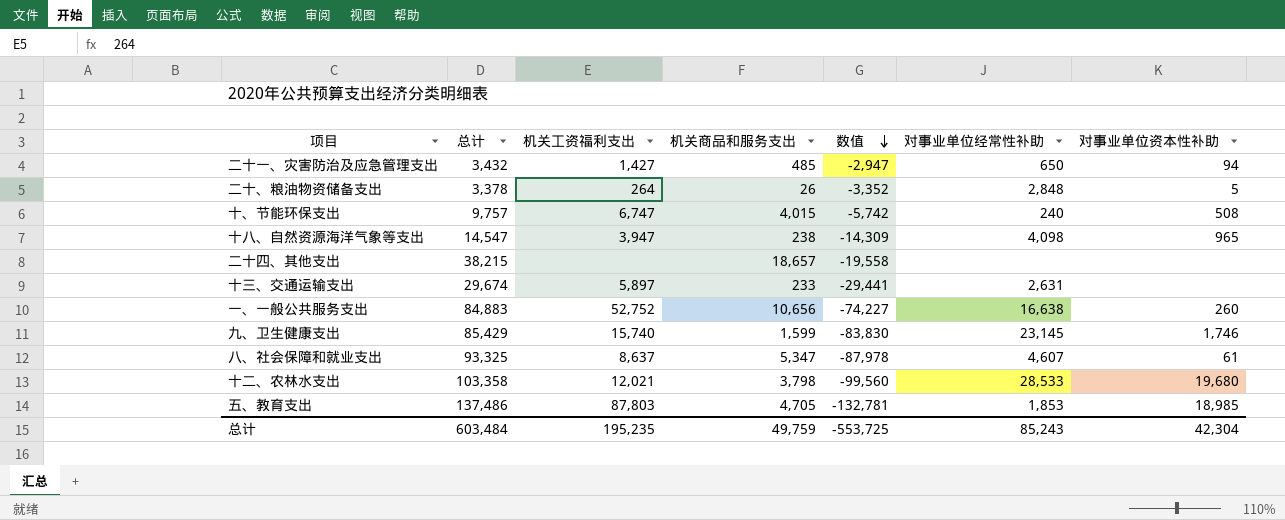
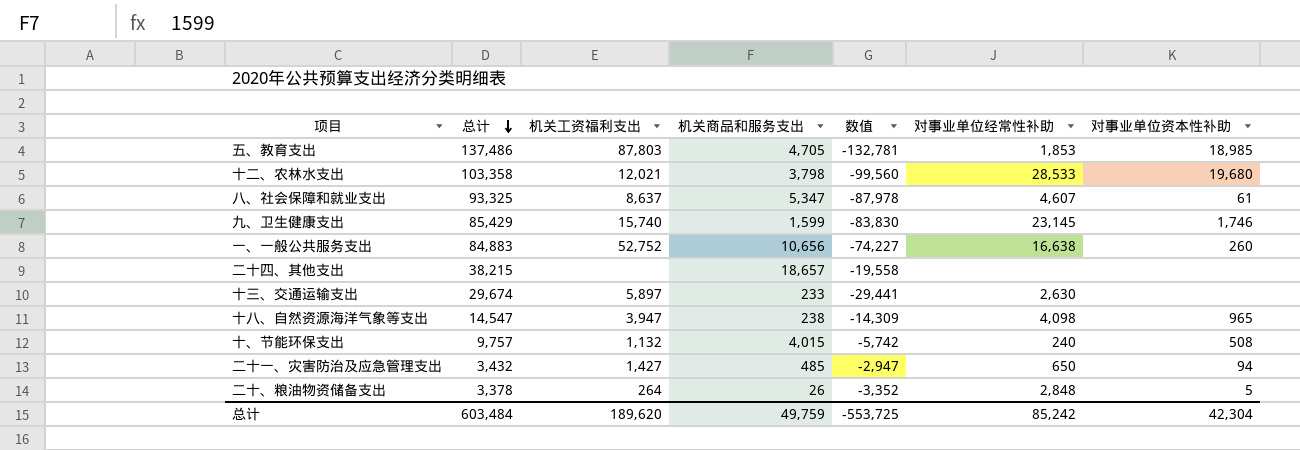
row order: 数值 descending -> 总计 descending
十三、交通运输支出 | 对事业单位经常性补助: 2,631 -> 2,630
十、节能环保支出 | 机关工资福利支出: 6,747 -> 1,132
总计 | 机关工资福利支出: 195,235 -> 189,620
总计 | 对事业单位经常性补助: 85,243 -> 85,242

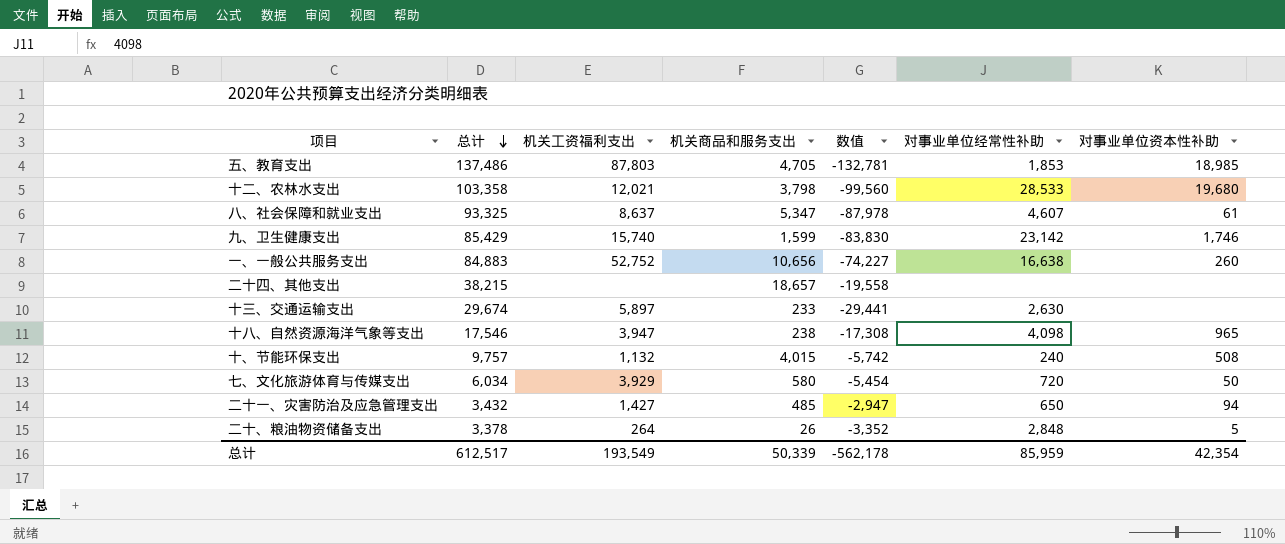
九、卫生健康支出 | 对事业单位经常性补助: 23,145 -> 23,142
十八、自然资源海洋气象等支出 | 总计: 14,547 -> 17,546
十八、自然资源海洋气象等支出 | 数值: -14,309 -> -17,308
row 七、文化旅游体育与传媒支出: none -> 6,034 | 3,929 | 580 | -5,454 | 720 | 50
总计 | 总计: 603,484 -> 612,517
总计 | 机关工资福利支出: 189,620 -> 193,549
总计 | 机关商品和服务支出: 49,759 -> 50,339
总计 | 数值: -553,725 -> -562,178
总计 | 对事业单位经常性补助: 85,242 -> 85,959
总计 | 对事业单位资本性补助: 42,304 -> 42,354

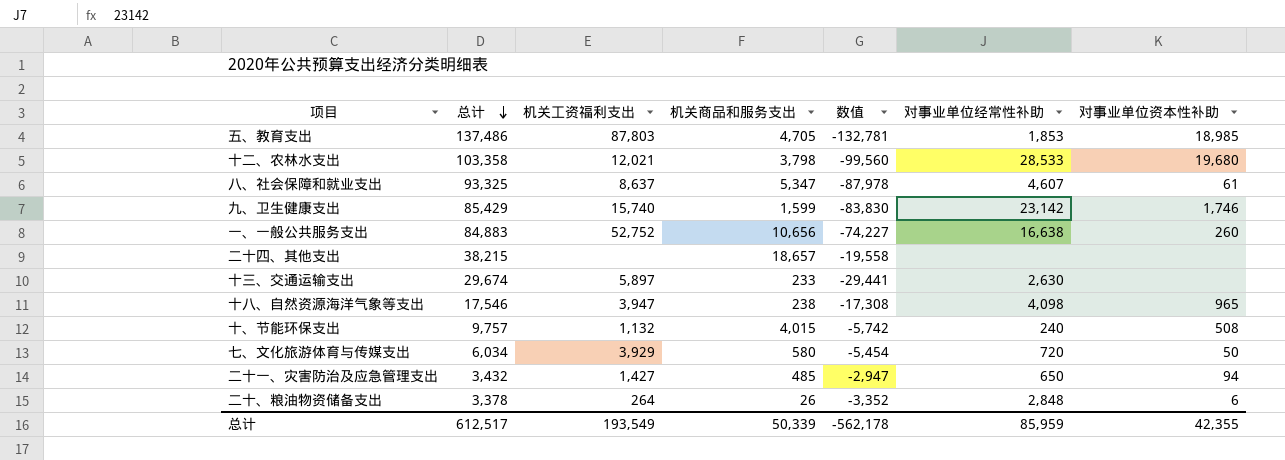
二十、粮油物资储备支出 | 对事业单位资本性补助: 5 -> 6
总计 | 对事业单位资本性补助: 42,354 -> 42,355

